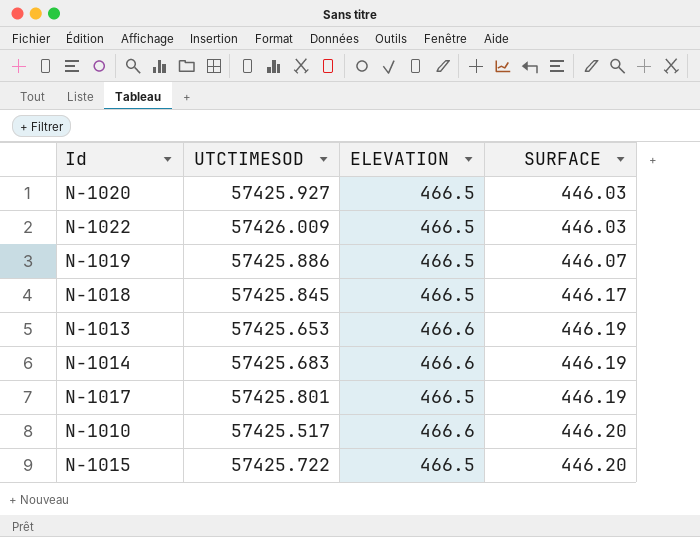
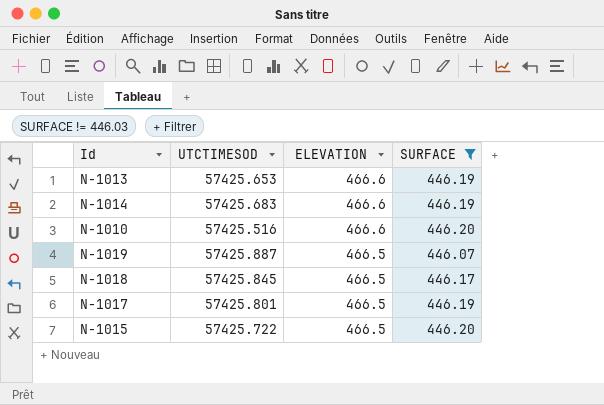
filter: none -> SURFACE != 446.03
row order: SURFACE ascending -> ELEVATION descending
N-1010 | UTCTIMESOD: 57425.517 -> 57425.516
N-1019 | UTCTIMESOD: 57425.886 -> 57425.887

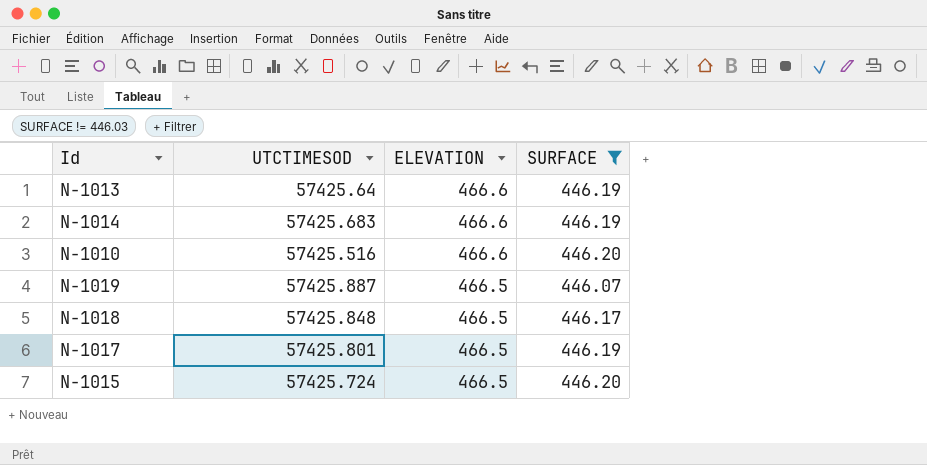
N-1013 | UTCTIMESOD: 57425.653 -> 57425.64
N-1018 | UTCTIMESOD: 57425.845 -> 57425.848
N-1015 | UTCTIMESOD: 57425.722 -> 57425.724

